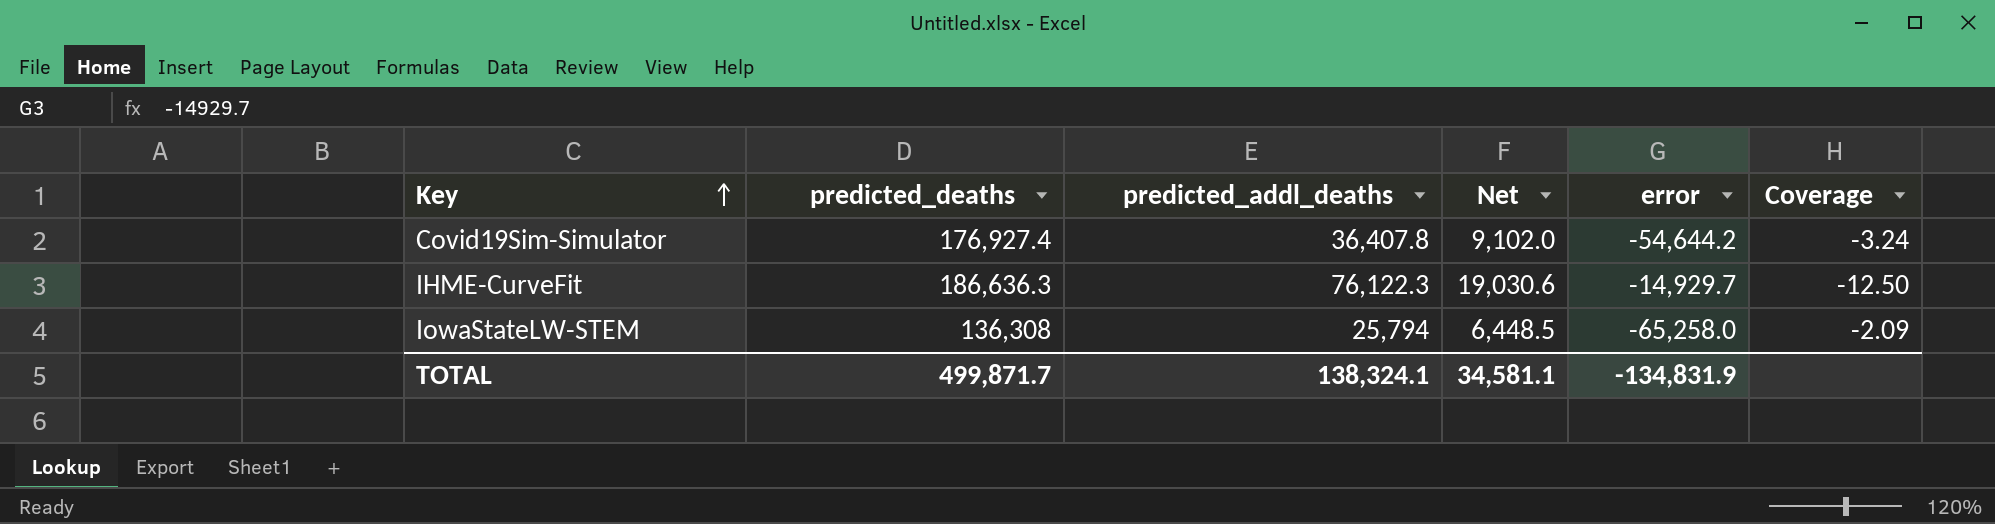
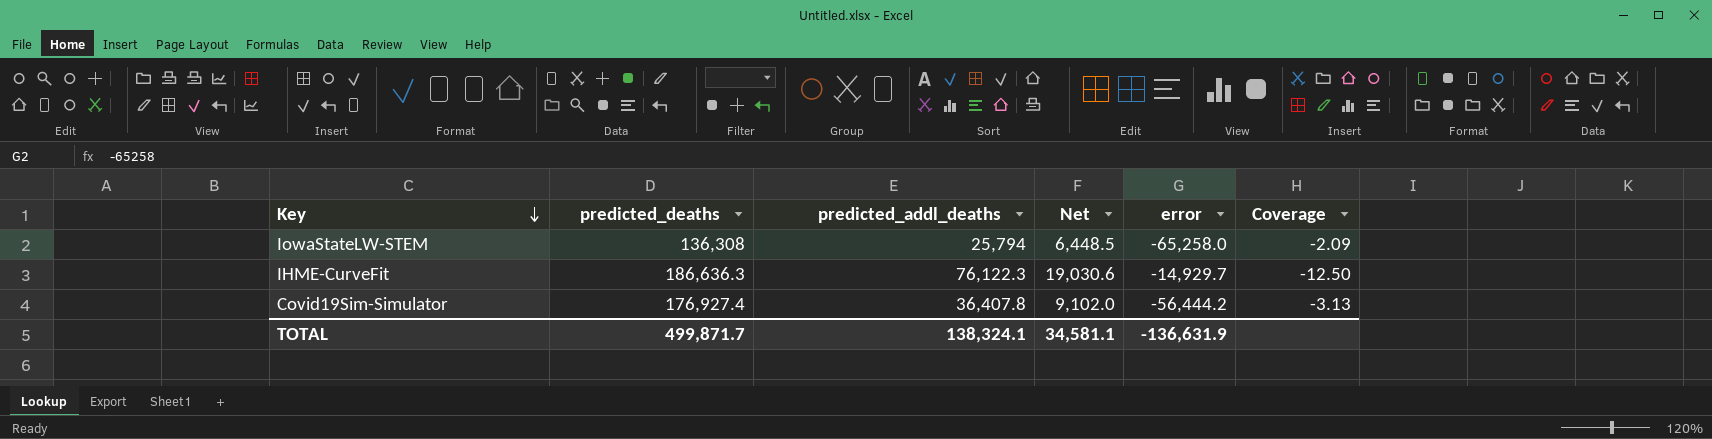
row order: Key ascending -> Key descending
Covid19Sim-Simulator | error: -54,644.2 -> -56,444.2
Covid19Sim-Simulator | Coverage: -3.24 -> -3.13
TOTAL | error: -134,831.9 -> -136,631.9

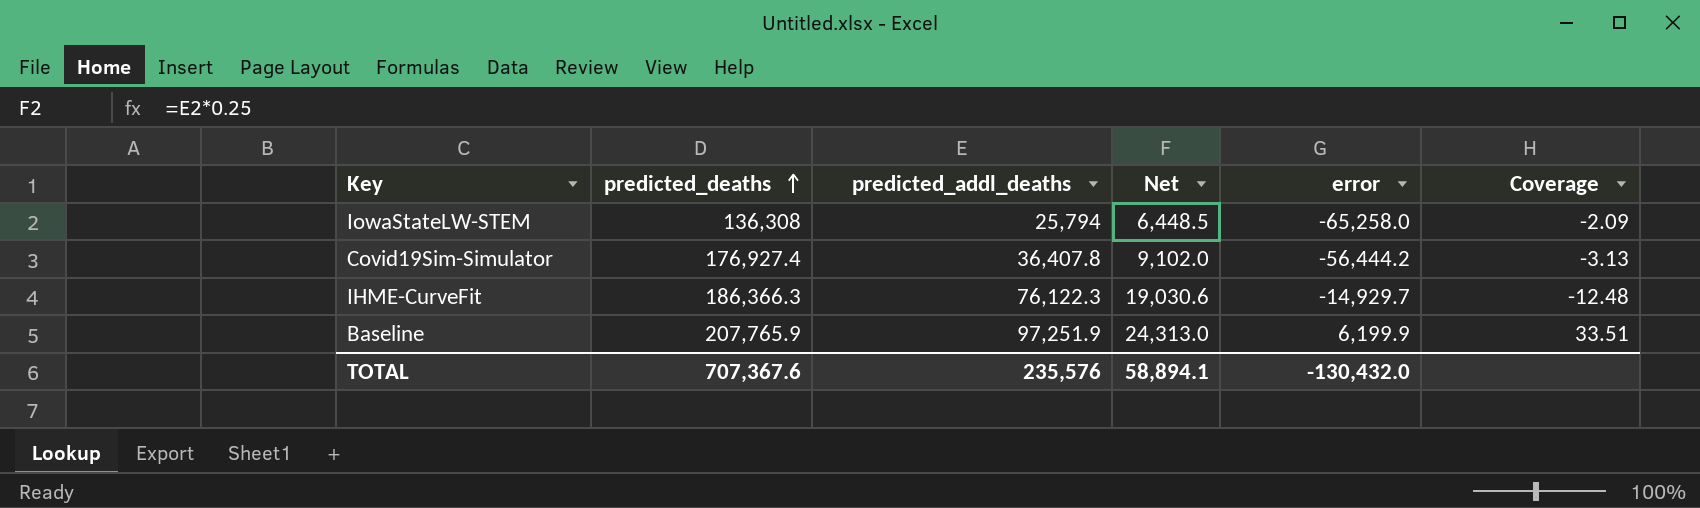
row order: Key descending -> predicted_deaths ascending
IHME-CurveFit | predicted_deaths: 186,636.3 -> 186,366.3
IHME-CurveFit | Coverage: -12.50 -> -12.48
row Baseline: none -> 207,765.9 | 97,251.9 | 24,313.0 | 6,199.9 | 33.51
TOTAL | predicted_deaths: 499,871.7 -> 707,367.6
TOTAL | predicted_addl_deaths: 138,324.1 -> 235,576
TOTAL | Net: 34,581.1 -> 58,894.1
TOTAL | error: -136,631.9 -> -130,432.0

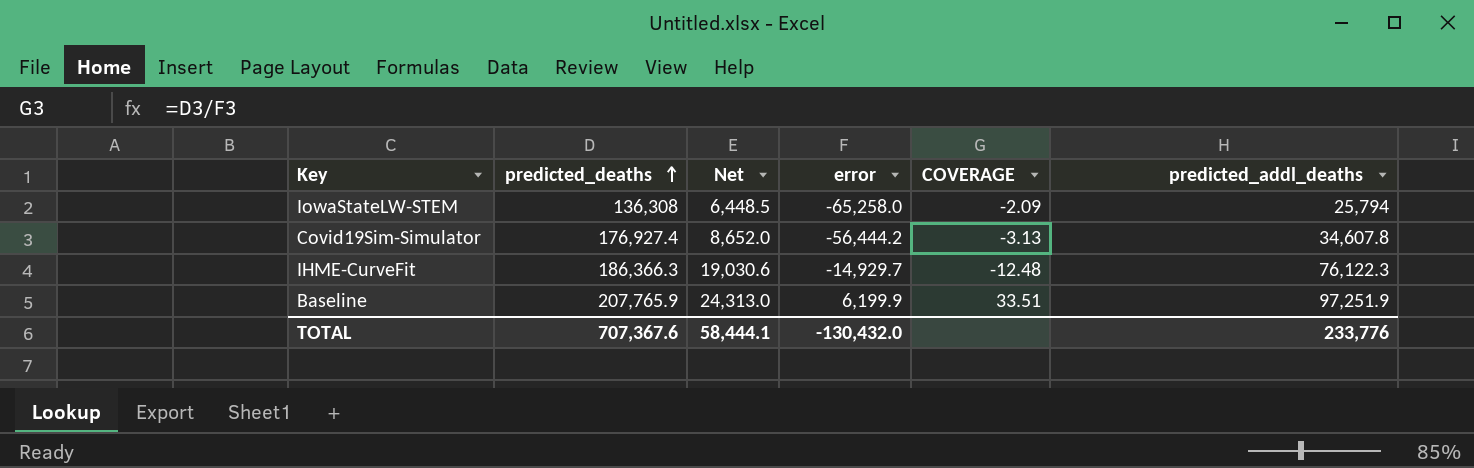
column name: Coverage -> COVERAGE
column predicted_addl_deaths | position: 3 -> 6
Covid19Sim-Simulator | Net: 9,102.0 -> 8,652.0
Covid19Sim-Simulator | predicted_addl_deaths: 36,407.8 -> 34,607.8
TOTAL | Net: 58,894.1 -> 58,444.1
TOTAL | predicted_addl_deaths: 235,576 -> 233,776

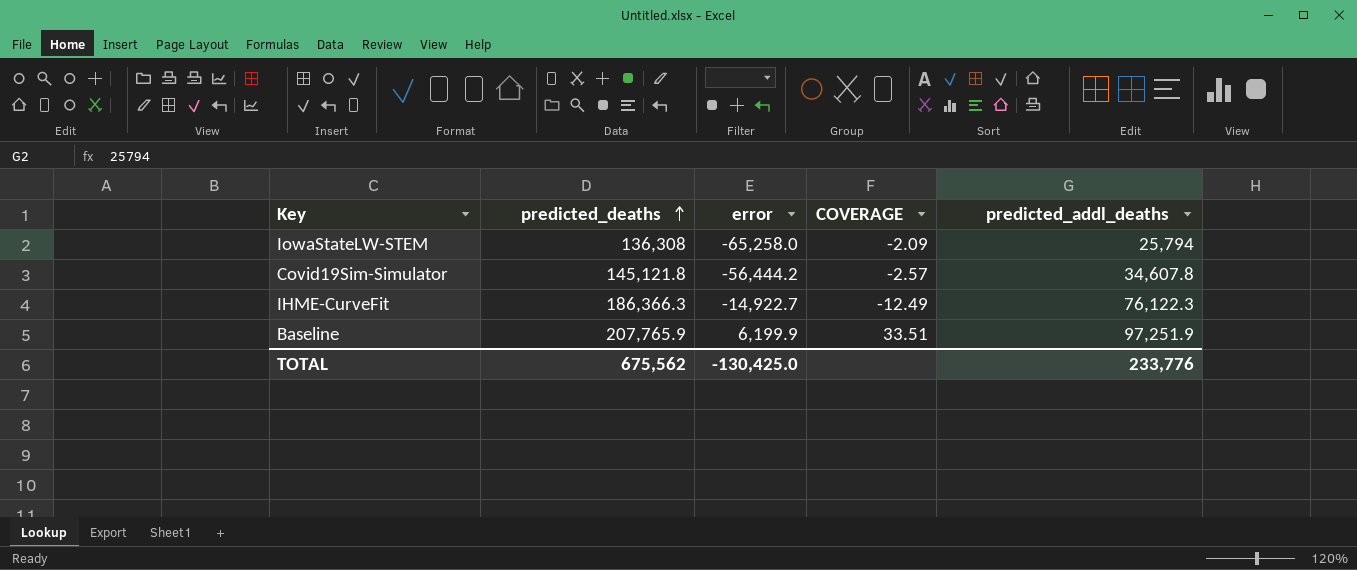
column Net | formula: [predicted_addl_deaths] * 0.25 -> none
Covid19Sim-Simulator | predicted_deaths: 176,927.4 -> 145,121.8
Covid19Sim-Simulator | COVERAGE: -3.13 -> -2.57
IHME-CurveFit | error: -14,929.7 -> -14,922.7
IHME-CurveFit | COVERAGE: -12.48 -> -12.49
TOTAL | predicted_deaths: 707,367.6 -> 675,562
TOTAL | error: -130,432.0 -> -130,425.0

